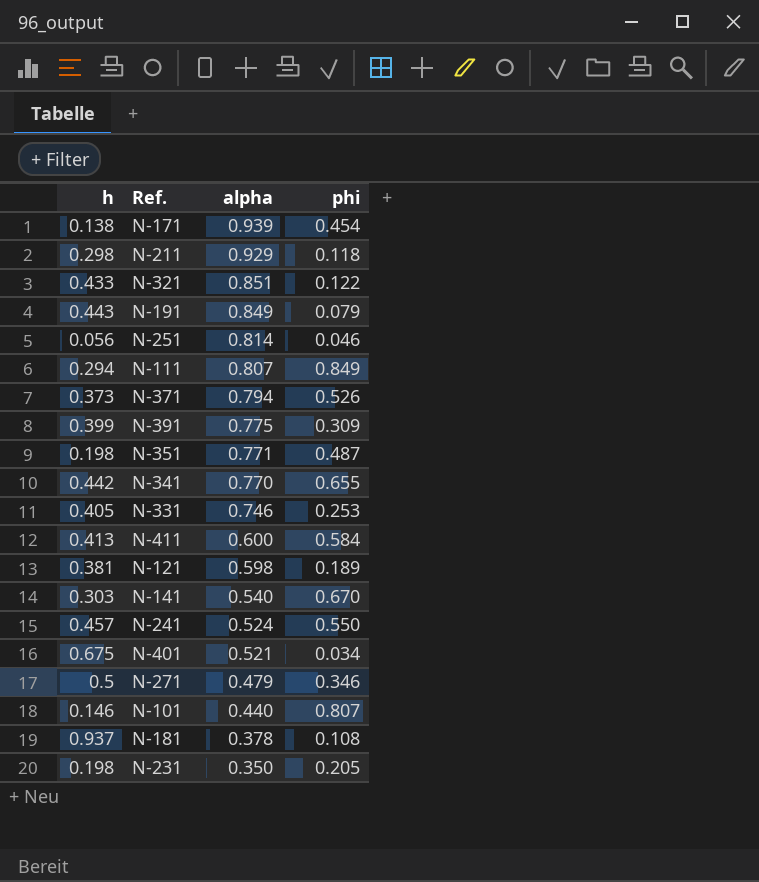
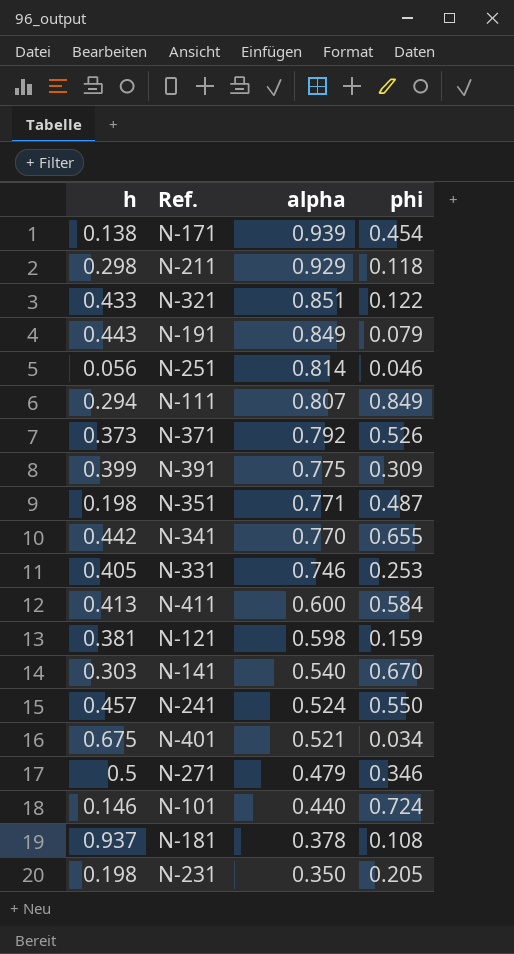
N-371 | alpha: 0.794 -> 0.792
N-121 | phi: 0.189 -> 0.159
N-101 | phi: 0.807 -> 0.724

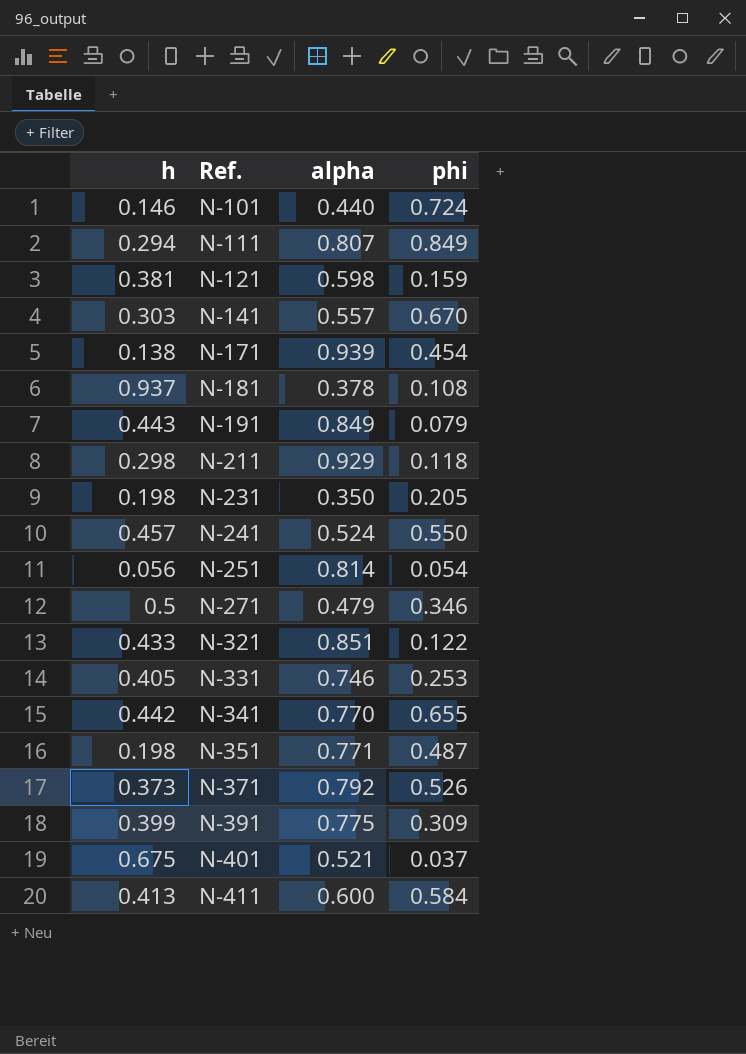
row order: alpha descending -> Ref. ascending
N-141 | alpha: 0.540 -> 0.557
N-251 | phi: 0.046 -> 0.054
N-401 | phi: 0.034 -> 0.037

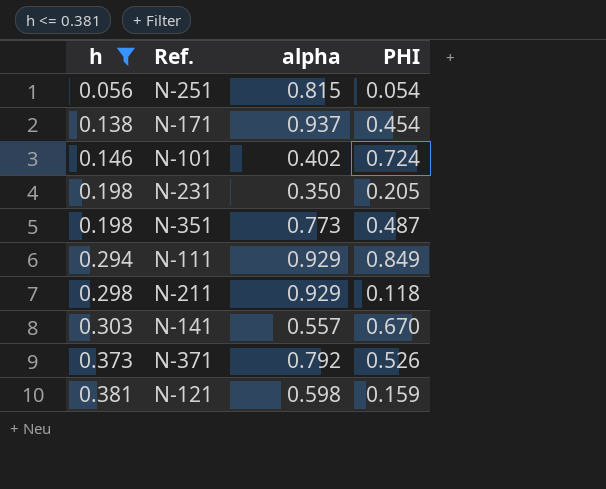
filter: none -> h <= 0.381
row order: Ref. ascending -> h ascending
column name: phi -> PHI
N-251 | alpha: 0.814 -> 0.815
N-171 | alpha: 0.939 -> 0.937
N-101 | alpha: 0.440 -> 0.402
N-351 | alpha: 0.771 -> 0.773
N-111 | alpha: 0.807 -> 0.929

